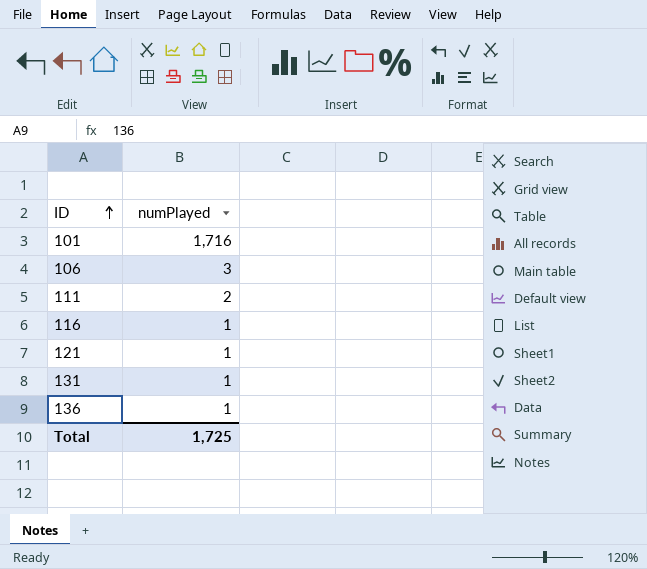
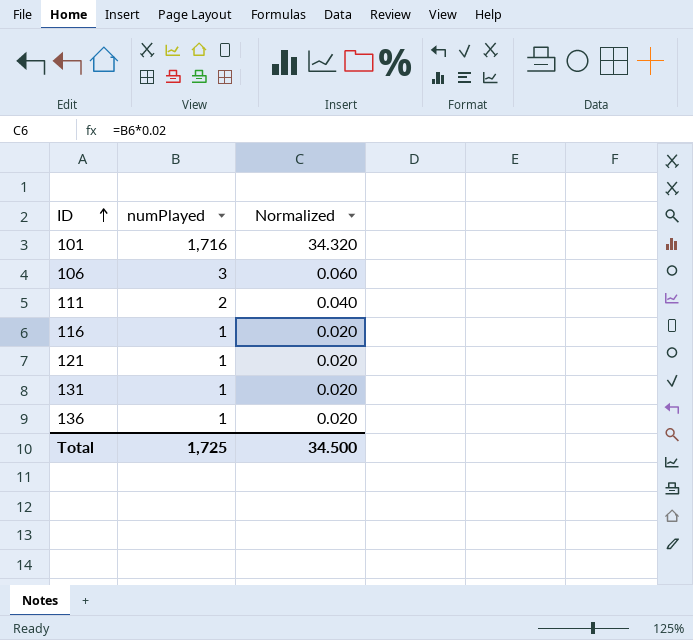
column Normalized | formula: none -> [numPlayed] * 0.02

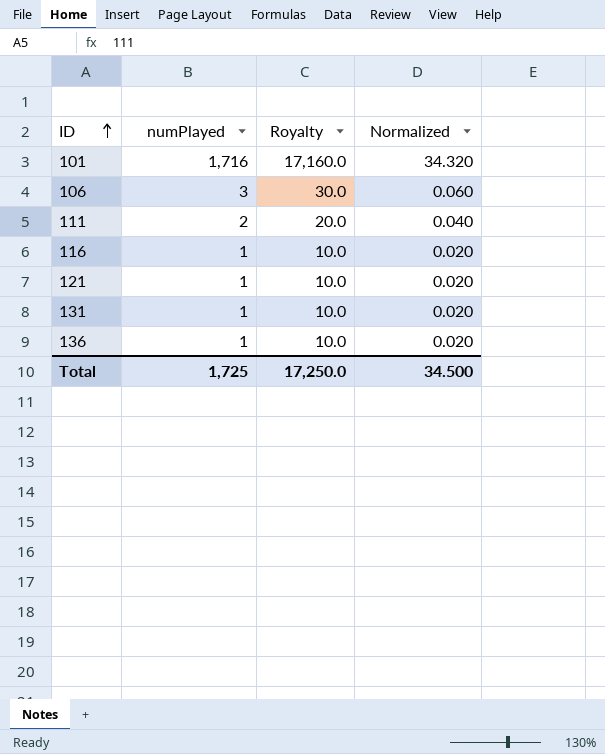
column Royalty | formula: none -> [numPlayed] * 10

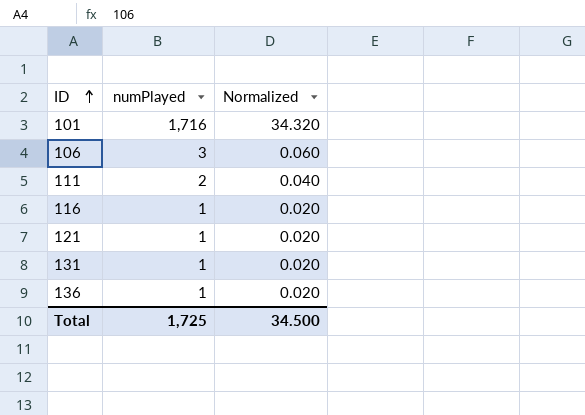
column Royalty | formula: [numPlayed] * 10 -> none

